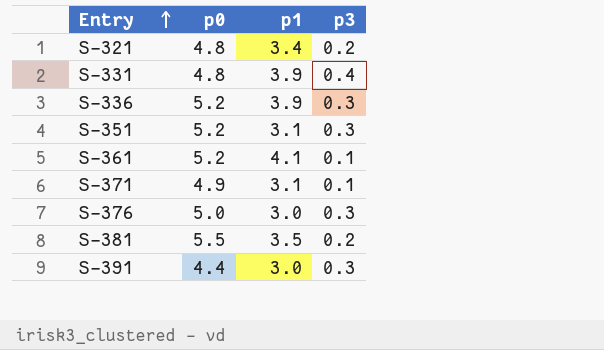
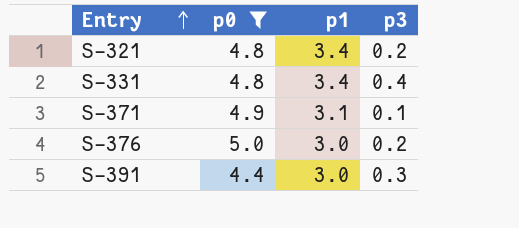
filter: none -> p0 <= 5.0
S-331 | p1: 3.9 -> 3.4
S-376 | p3: 0.3 -> 0.2

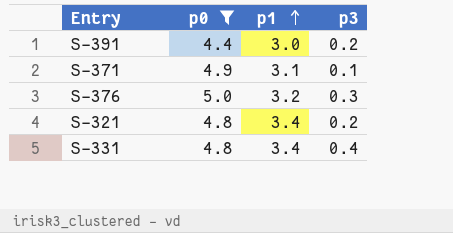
row order: Entry ascending -> p1 ascending
S-391 | p3: 0.3 -> 0.2
S-376 | p1: 3.0 -> 3.2
S-376 | p3: 0.2 -> 0.3

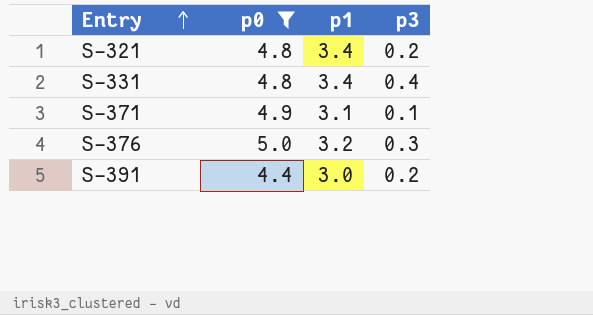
row order: p1 ascending -> Entry ascending

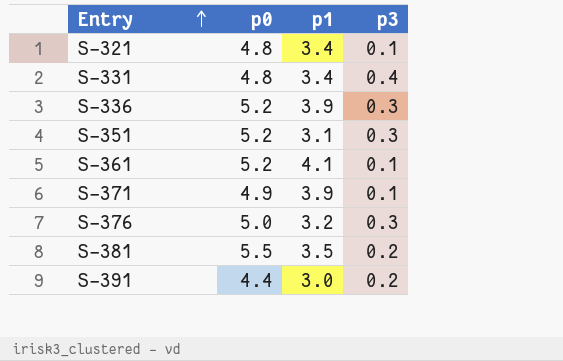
filter: p0 <= 5.0 -> none
S-321 | p3: 0.2 -> 0.1
S-371 | p1: 3.1 -> 3.9

